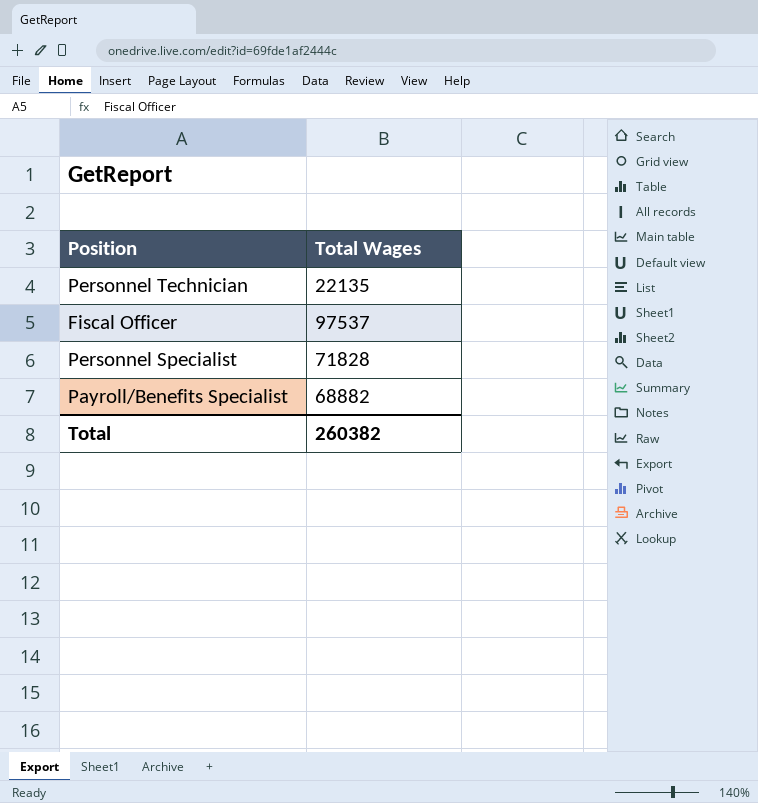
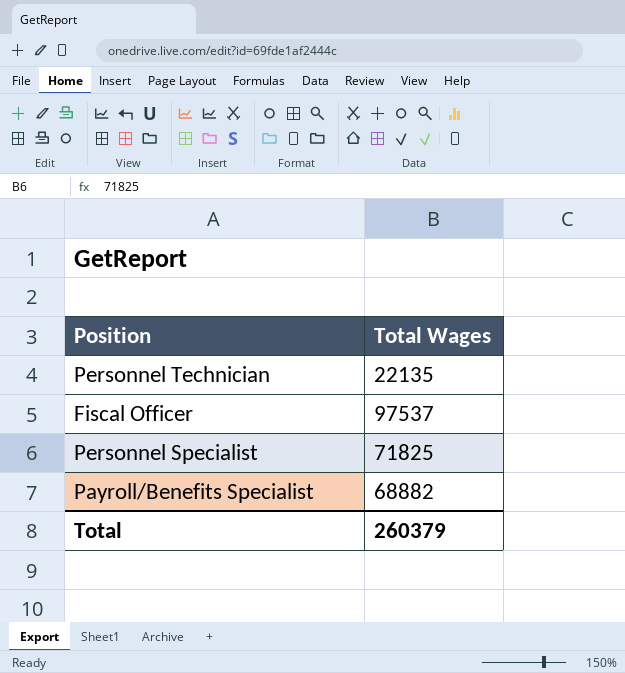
Personnel Specialist | Total Wages: 71828 -> 71825
Total | Total Wages: 260382 -> 260379

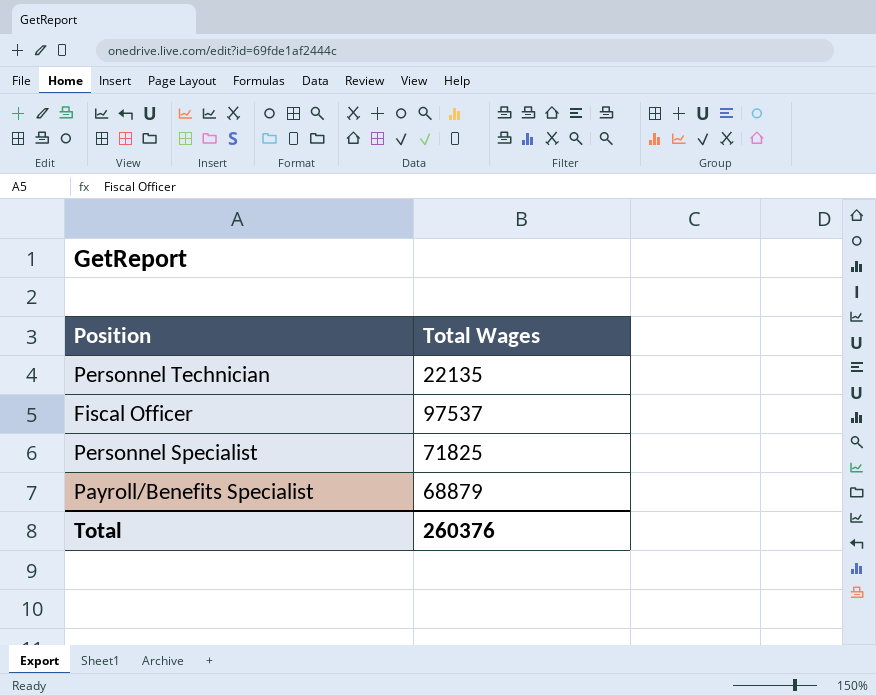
Payroll/Benefits Specialist | Total Wages: 68882 -> 68879
Total | Total Wages: 260379 -> 260376

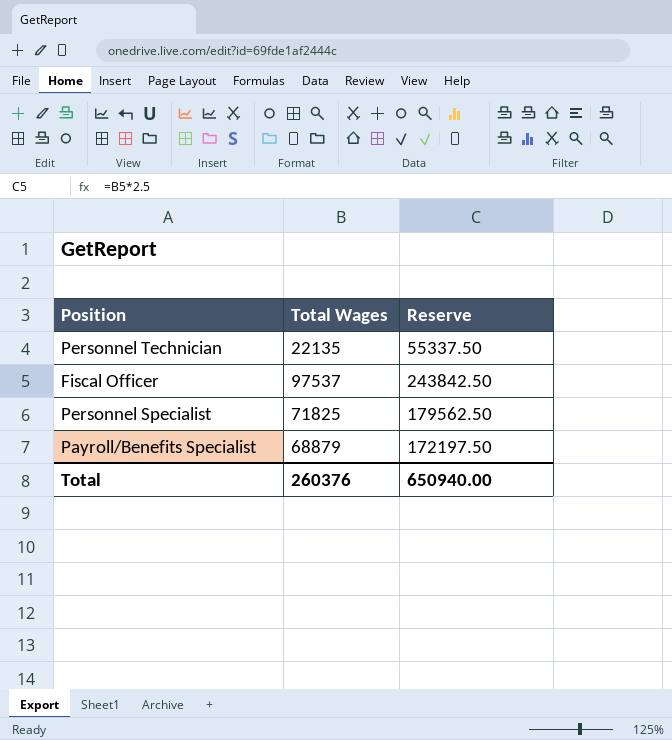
column Reserve | formula: none -> [Total Wages] * 2.5

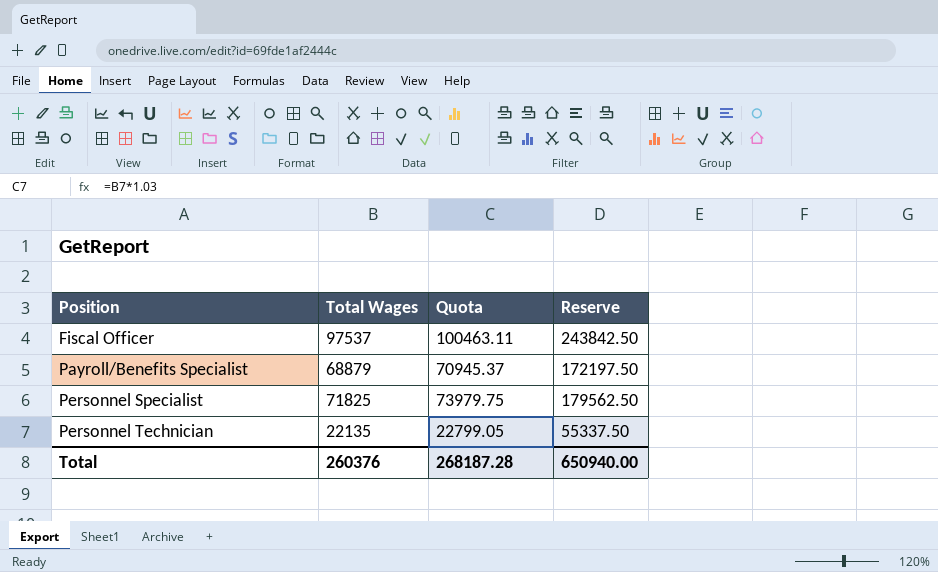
row order: none -> Position ascending
column Quota | formula: none -> [Total Wages] * 1.03

